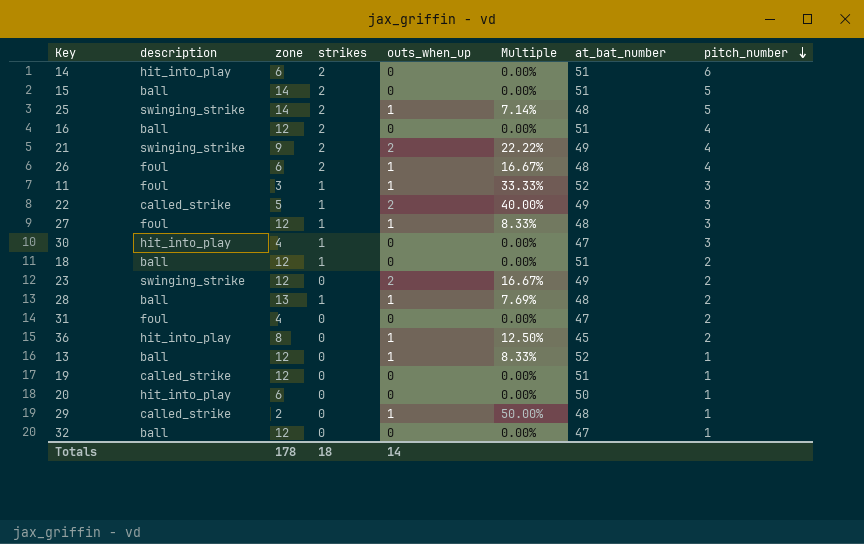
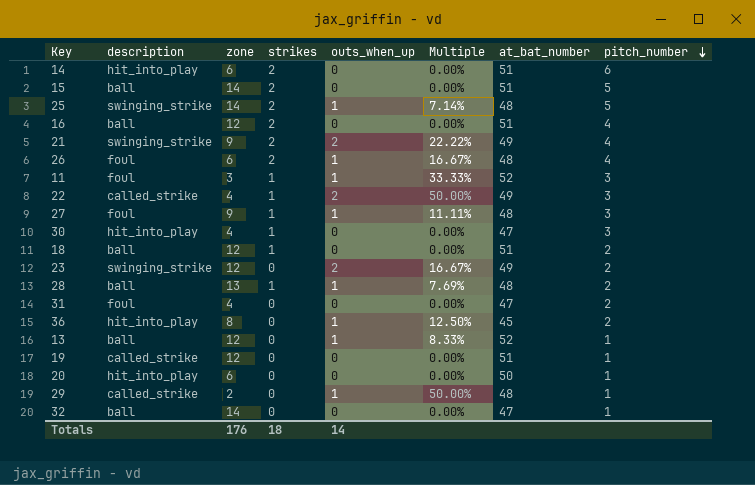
22 | zone: 5 -> 4
22 | Multiple: 40.00% -> 50.00%
27 | zone: 12 -> 9
27 | Multiple: 8.33% -> 11.11%
32 | zone: 12 -> 14
Totals | zone: 178 -> 176

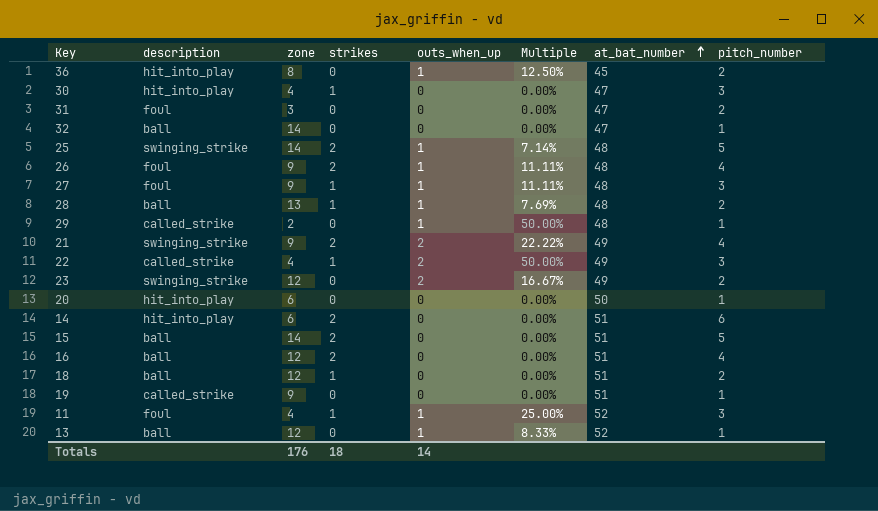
row order: pitch_number descending -> at_bat_number ascending
31 | zone: 4 -> 3
26 | zone: 6 -> 9
26 | Multiple: 16.67% -> 11.11%
19 | zone: 12 -> 9
11 | zone: 3 -> 4
11 | Multiple: 33.33% -> 25.00%

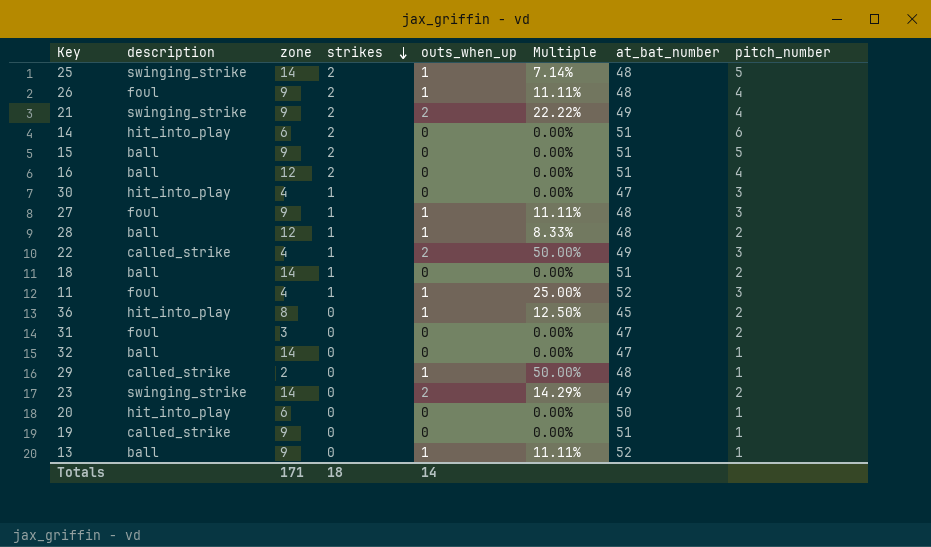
row order: at_bat_number ascending -> strikes descending
15 | zone: 14 -> 9
28 | zone: 13 -> 12
28 | Multiple: 7.69% -> 8.33%
18 | zone: 12 -> 14
23 | zone: 12 -> 14
23 | Multiple: 16.67% -> 14.29%
13 | zone: 12 -> 9
13 | Multiple: 8.33% -> 11.11%
Totals | zone: 176 -> 171

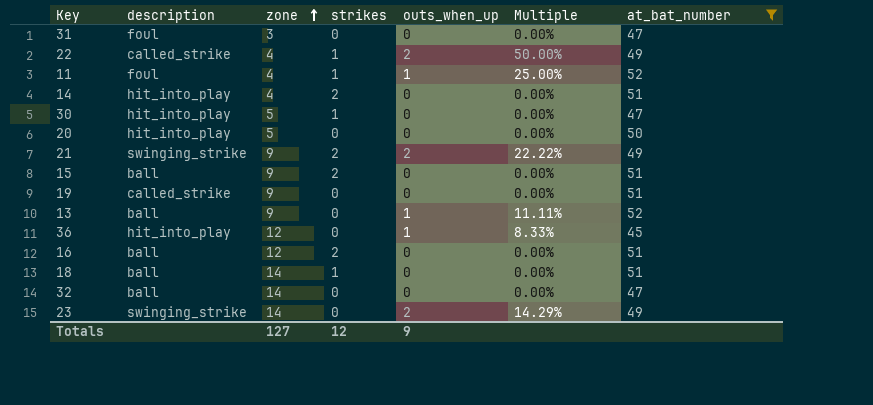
filter: none -> at_bat_number != 48
row order: strikes descending -> zone ascending
column pitch_number | position: 8 -> none
14 | zone: 6 -> 4
30 | zone: 4 -> 5
20 | zone: 6 -> 5
36 | zone: 8 -> 12
36 | Multiple: 12.50% -> 8.33%
Totals | zone: 171 -> 127
Totals | strikes: 18 -> 12
Totals | outs_when_up: 14 -> 9

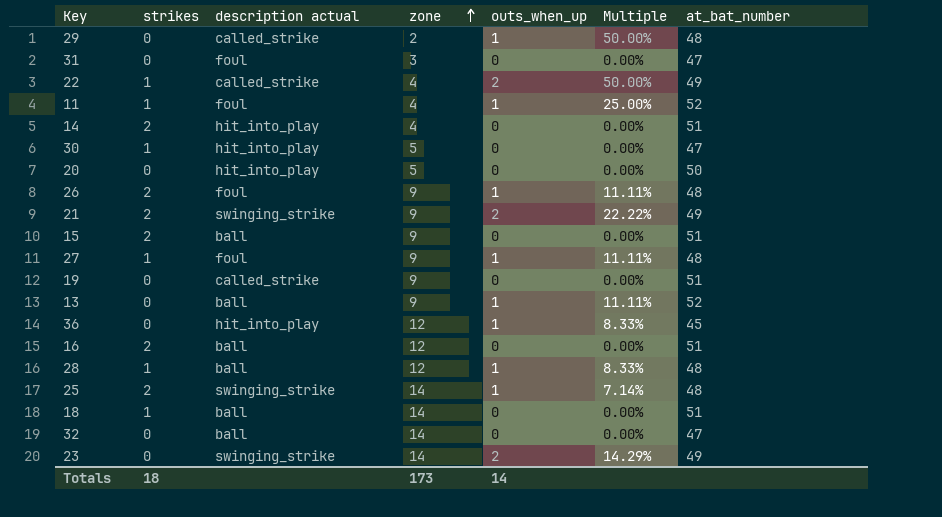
filter: at_bat_number != 48 -> none
column strikes | position: 4 -> 2
column name: description -> description actual
Totals | strikes: 12 -> 18
Totals | zone: 127 -> 173
Totals | outs_when_up: 9 -> 14

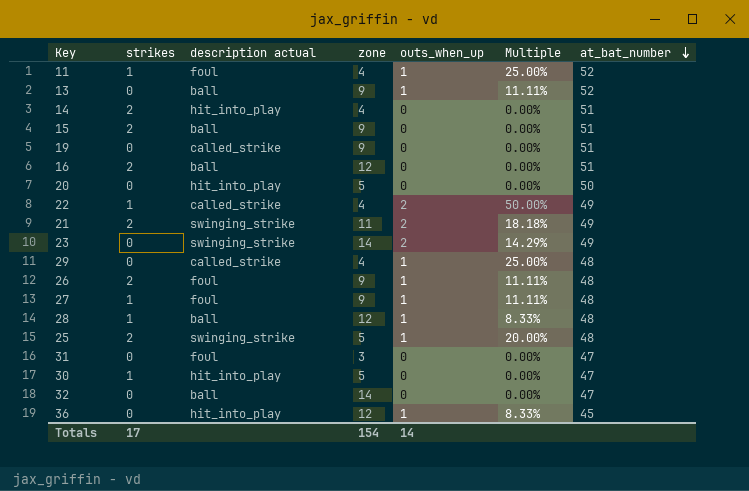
row order: zone ascending -> at_bat_number descending
row 18: 1 | ball | 14 | 0 | 0.00% | 51 -> none
21 | zone: 9 -> 11
21 | Multiple: 22.22% -> 18.18%
29 | zone: 2 -> 4
29 | Multiple: 50.00% -> 25.00%
25 | zone: 14 -> 5
25 | Multiple: 7.14% -> 20.00%
Totals | strikes: 18 -> 17
Totals | zone: 173 -> 154

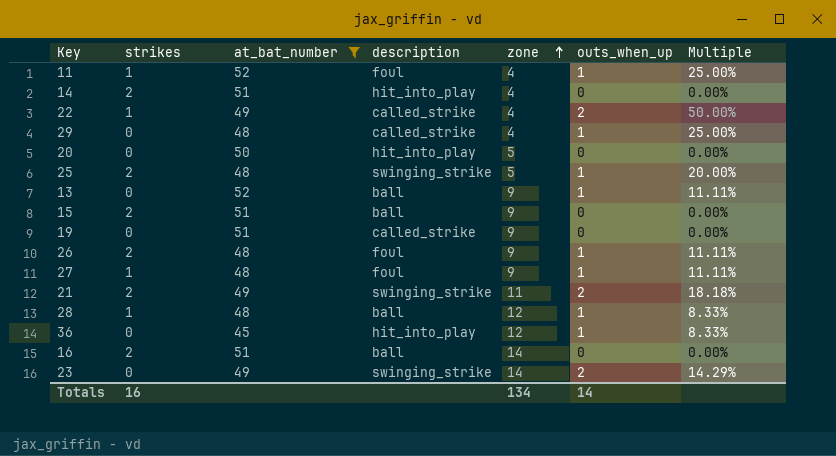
filter: none -> at_bat_number != 47
row order: at_bat_number descending -> zone ascending
column at_bat_number | position: 7 -> 3
column name: description actual -> description
16 | zone: 12 -> 14
Totals | strikes: 17 -> 16
Totals | zone: 154 -> 134

